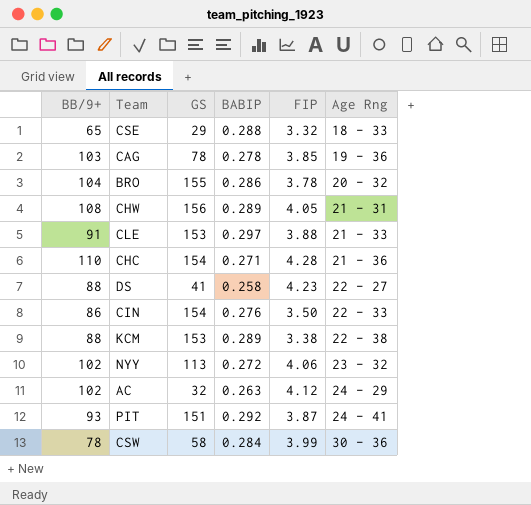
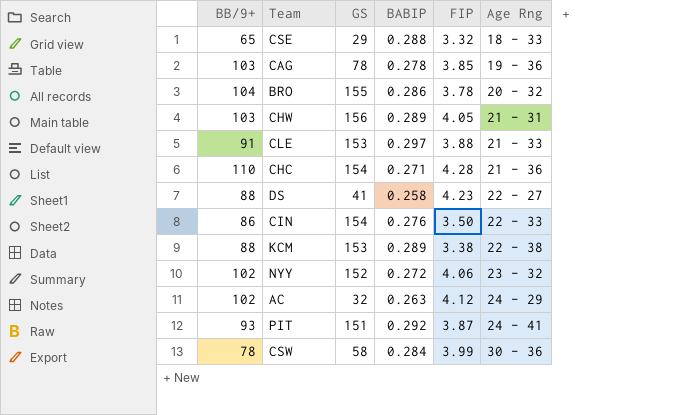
CHW | BB/9+: 108 -> 103
NYY | GS: 113 -> 152

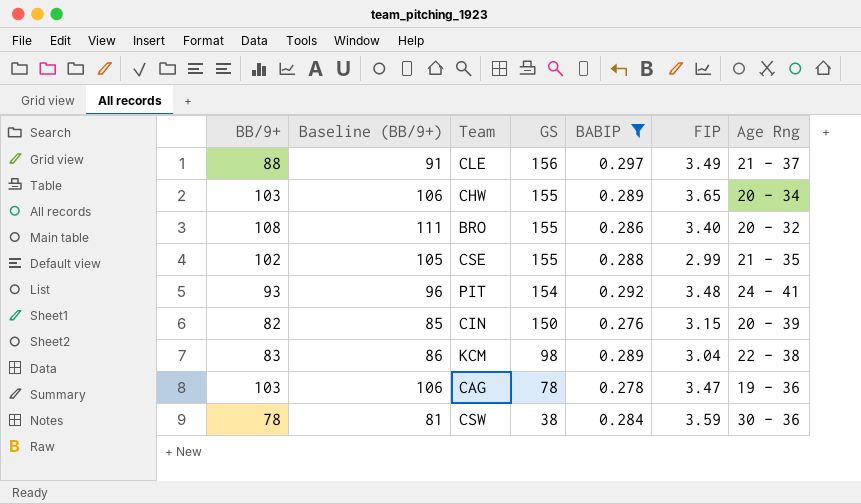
filter: none -> BABIP >= 0.276
row order: Age Rng ascending -> GS descending
column Baseline (BB/9+) | formula: none -> [BB/9+] + 3
CLE | BB/9+: 91 -> 88
CLE | GS: 153 -> 156
CLE | FIP: 3.88 -> 3.49
CLE | Age Rng: 21 - 33 -> 21 - 37
CHW | GS: 156 -> 155
CHW | FIP: 4.05 -> 3.65
CHW | Age Rng: 21 - 31 -> 20 - 34
BRO | BB/9+: 104 -> 108
BRO | FIP: 3.78 -> 3.40
CSE | BB/9+: 65 -> 102
CSE | GS: 29 -> 155
CSE | FIP: 3.32 -> 2.99
CSE | Age Rng: 18 - 33 -> 21 - 35
PIT | GS: 151 -> 154
PIT | FIP: 3.87 -> 3.48
CIN | BB/9+: 86 -> 82
CIN | GS: 154 -> 150
CIN | FIP: 3.50 -> 3.15
CIN | Age Rng: 22 - 33 -> 20 - 39
KCM | BB/9+: 88 -> 83
KCM | GS: 153 -> 98
KCM | FIP: 3.38 -> 3.04
CAG | FIP: 3.85 -> 3.47
CSW | GS: 58 -> 38
CSW | FIP: 3.99 -> 3.59

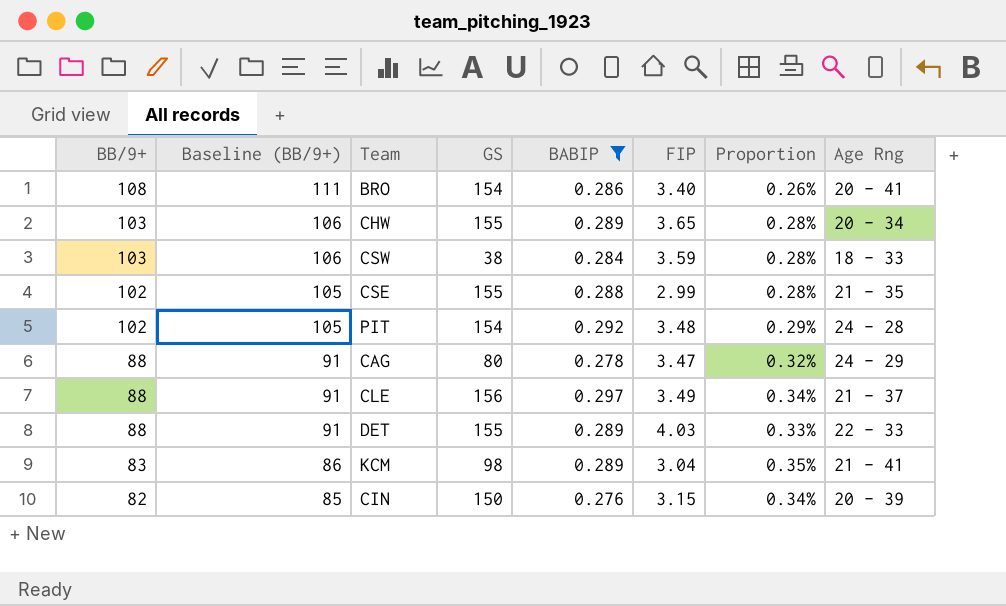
row order: GS descending -> BB/9+ descending
column Proportion | formula: none -> [BABIP] / [BB/9+]
BRO | GS: 155 -> 154
BRO | Age Rng: 20 - 32 -> 20 - 41
CSW | BB/9+: 78 -> 103
CSW | Baseline (BB/9+): 81 -> 106
CSW | Age Rng: 30 - 36 -> 18 - 33
PIT | BB/9+: 93 -> 102
PIT | Baseline (BB/9+): 96 -> 105
PIT | Age Rng: 24 - 41 -> 24 - 28
CAG | BB/9+: 103 -> 88
CAG | Baseline (BB/9+): 106 -> 91
CAG | GS: 78 -> 80
CAG | Age Rng: 19 - 36 -> 24 - 29
row DET: none -> 88 | 91 | 155 | 0.289 | 4.03 | 0.33% | 22 - 33
KCM | Age Rng: 22 - 38 -> 21 - 41

